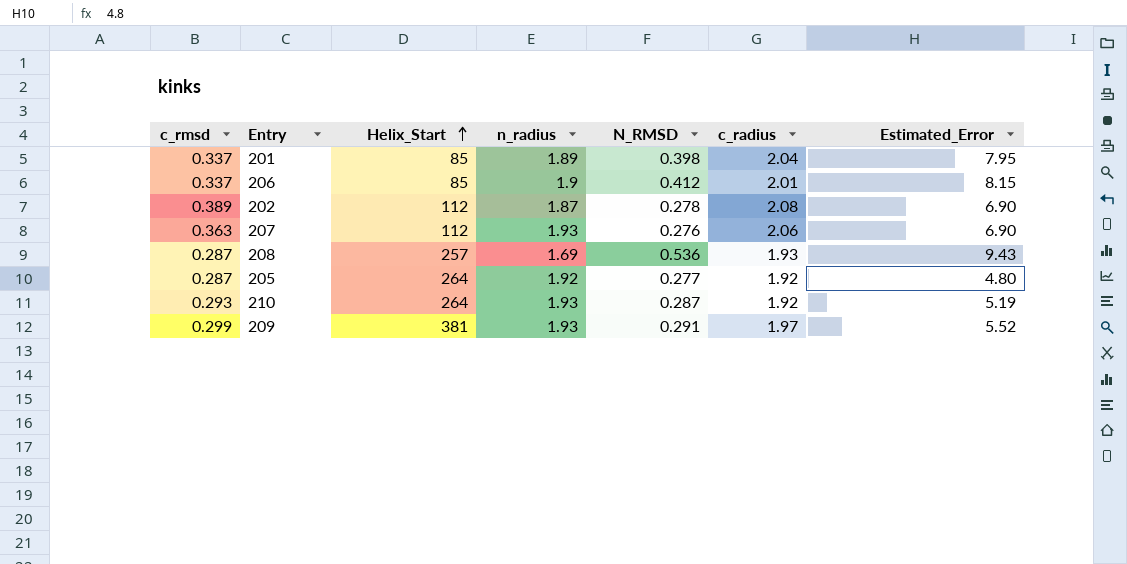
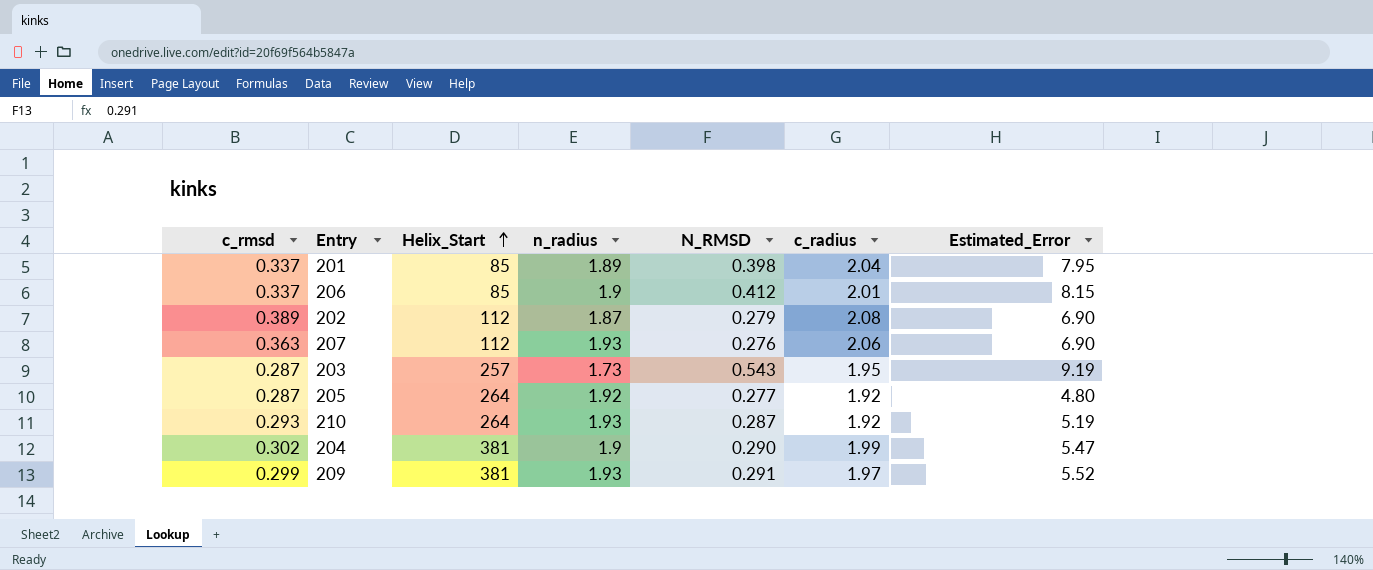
row 208: 0.287 | 257 | 1.69 | 0.536 | 1.93 | 9.43 -> none
202 | N_RMSD: 0.278 -> 0.279
row 203: none -> 0.287 | 257 | 1.73 | 0.543 | 1.95 | 9.19
row 204: none -> 0.302 | 381 | 1.9 | 0.290 | 1.99 | 5.47

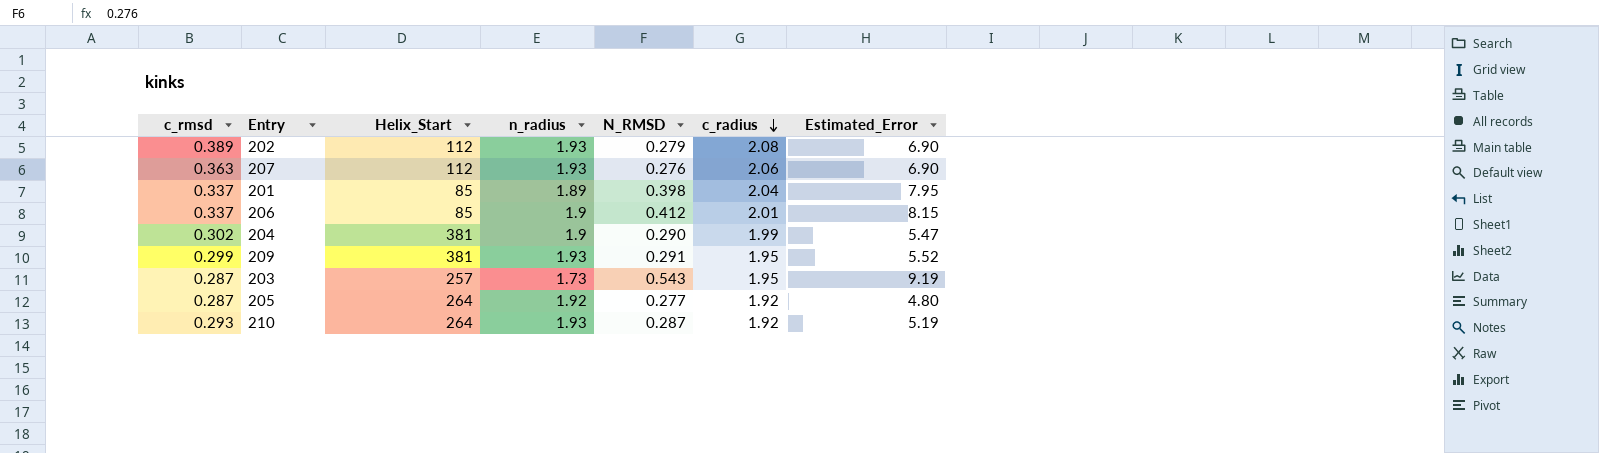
row order: Helix_Start ascending -> c_radius descending
202 | n_radius: 1.87 -> 1.93
209 | c_radius: 1.97 -> 1.95

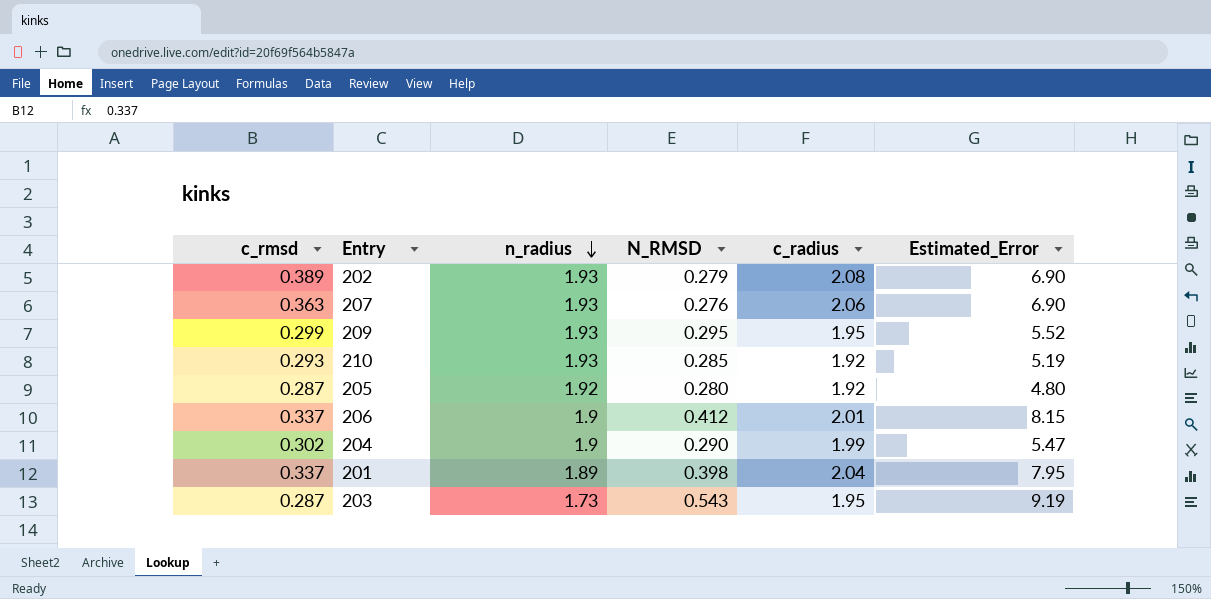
row order: c_radius descending -> n_radius descending
column Helix_Start | position: 3 -> none
209 | N_RMSD: 0.291 -> 0.295
210 | N_RMSD: 0.287 -> 0.285
205 | N_RMSD: 0.277 -> 0.280

